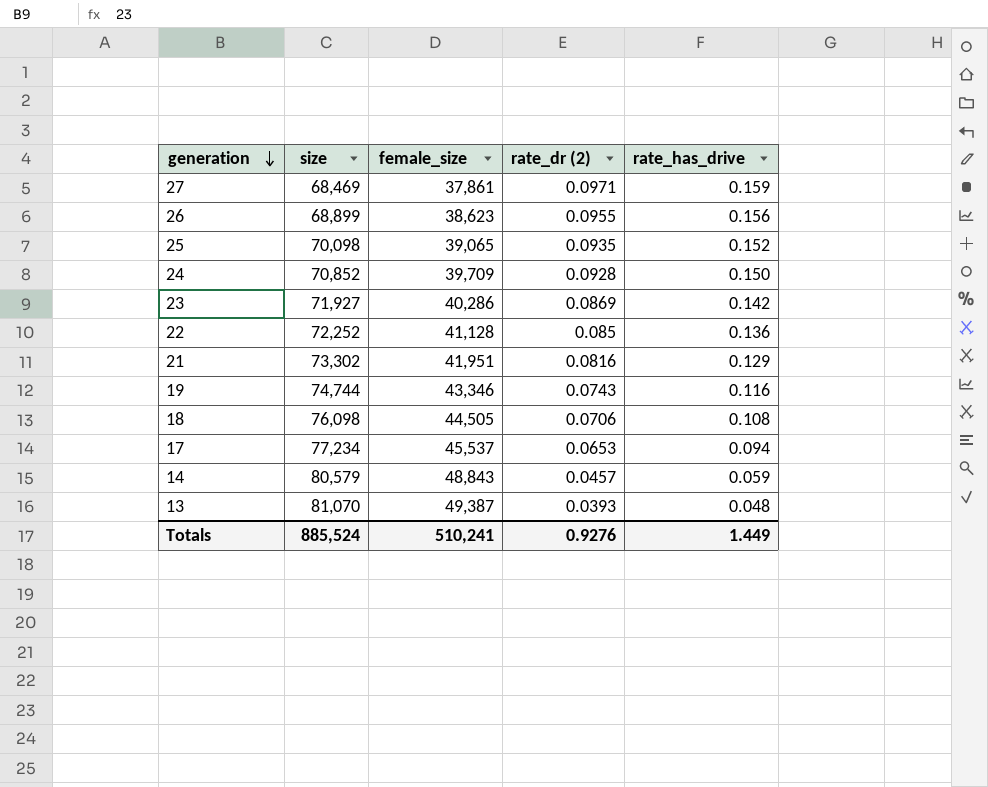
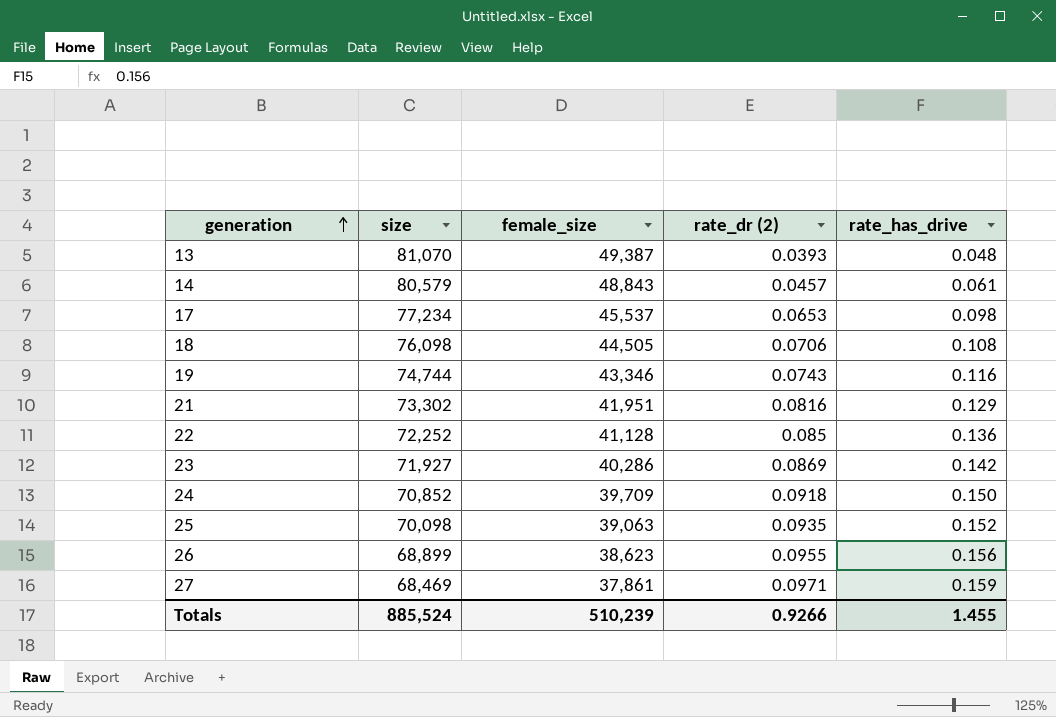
row order: generation descending -> generation ascending
14 | rate_has_drive: 0.059 -> 0.061
17 | rate_has_drive: 0.094 -> 0.098
24 | rate_dr (2): 0.0928 -> 0.0918
25 | female_size: 39,065 -> 39,063
Totals | female_size: 510,241 -> 510,239
Totals | rate_dr (2): 0.9276 -> 0.9266
Totals | rate_has_drive: 1.449 -> 1.455

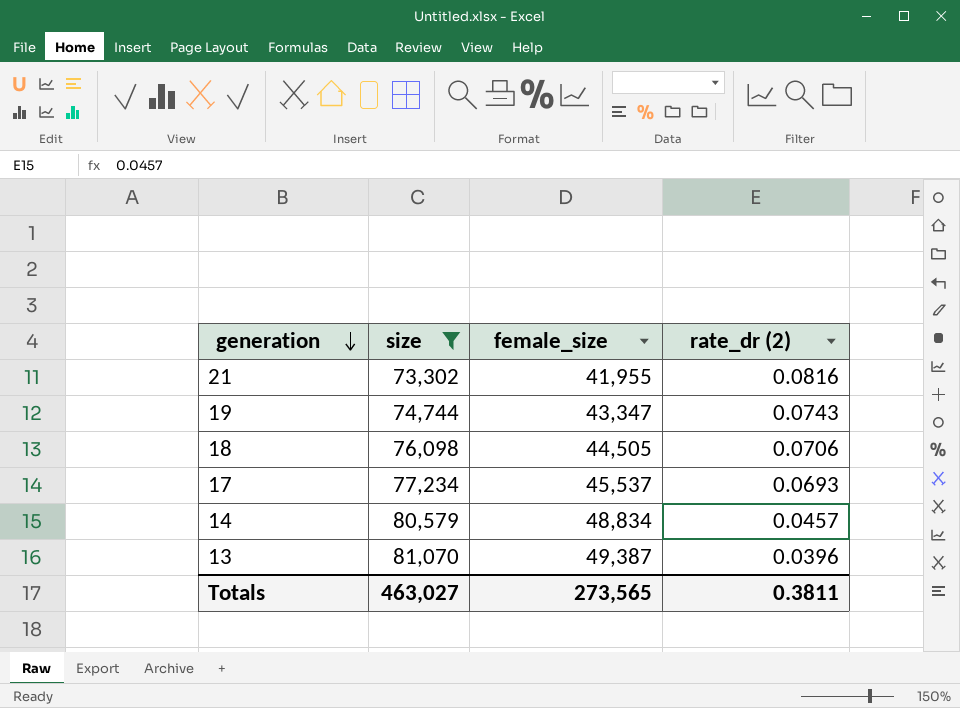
filter: none -> size >= 73,302
row order: generation ascending -> generation descending
column rate_has_drive | position: 5 -> none
21 | female_size: 41,951 -> 41,955
19 | female_size: 43,346 -> 43,347
17 | rate_dr (2): 0.0653 -> 0.0693
14 | female_size: 48,843 -> 48,834
13 | rate_dr (2): 0.0393 -> 0.0396
Totals | size: 885,524 -> 463,027
Totals | female_size: 510,239 -> 273,565
Totals | rate_dr (2): 0.9266 -> 0.3811

